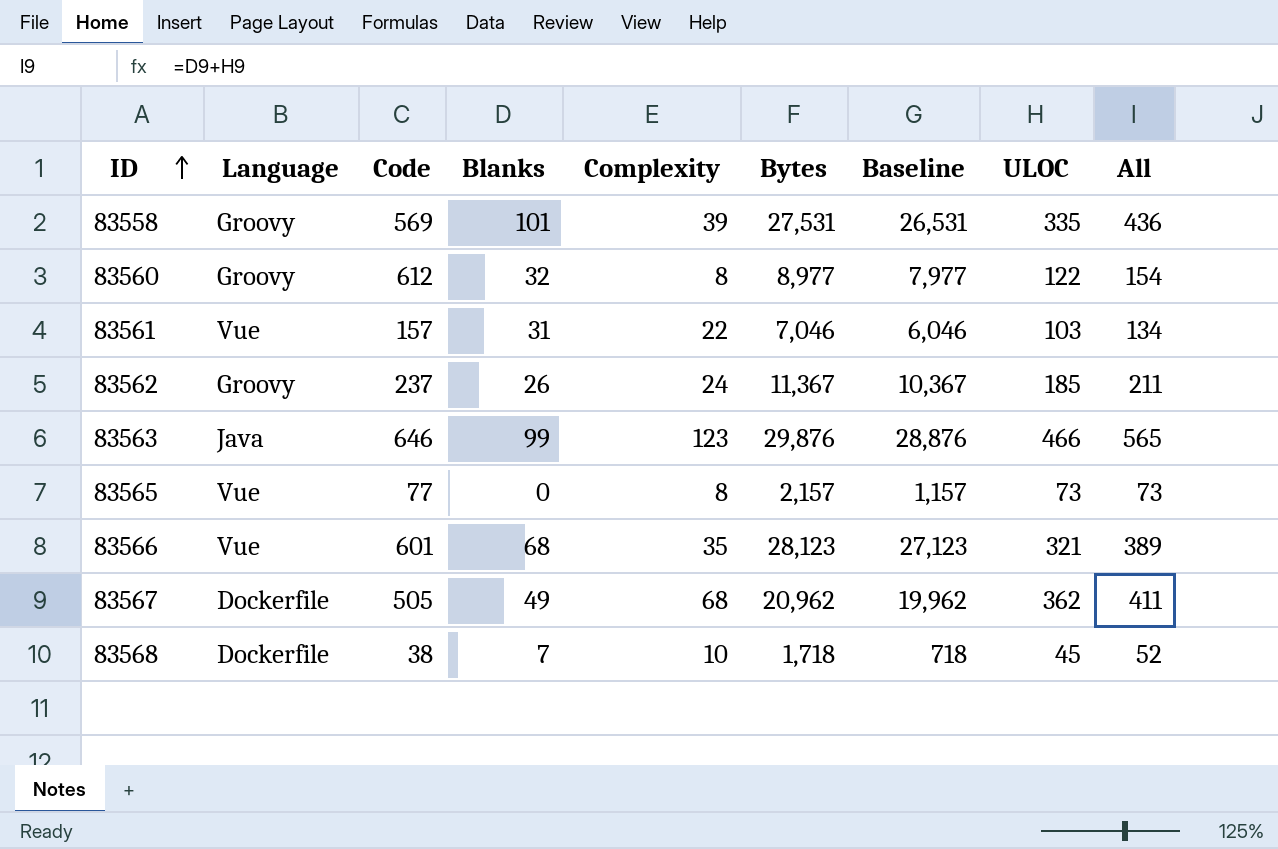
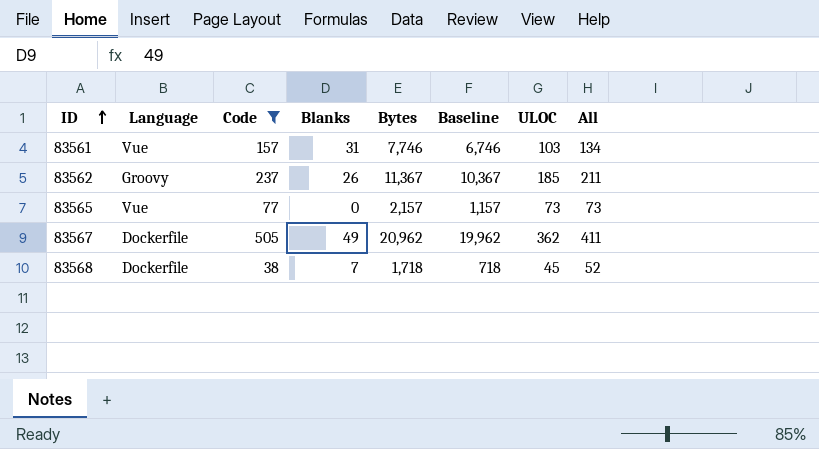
filter: none -> Code <= 505
column Complexity | position: 5 -> none
83561 | Bytes: 7,046 -> 7,746
83561 | Baseline: 6,046 -> 6,746

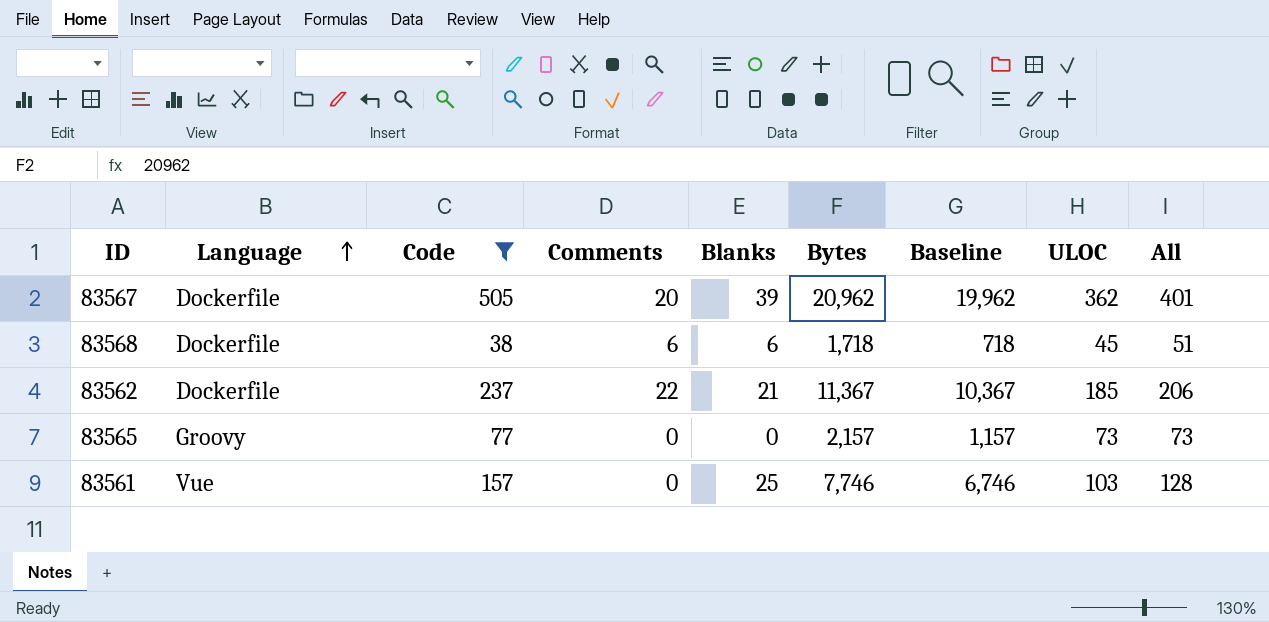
row order: ID ascending -> Language ascending
column Comments | position: none -> 4
83567 | Blanks: 49 -> 39
83567 | All: 411 -> 401
83568 | Blanks: 7 -> 6
83568 | All: 52 -> 51
83562 | Language: Groovy -> Dockerfile
83562 | Blanks: 26 -> 21
83562 | All: 211 -> 206
83565 | Language: Vue -> Groovy
83561 | Blanks: 31 -> 25
83561 | All: 134 -> 128

